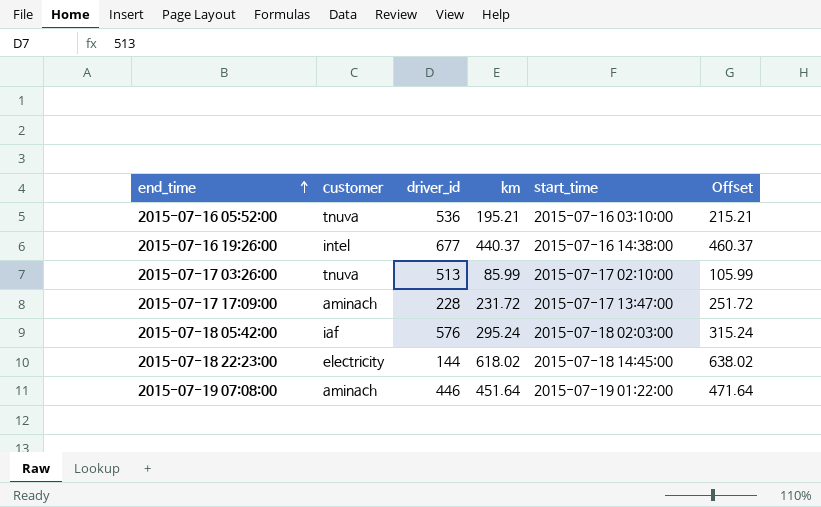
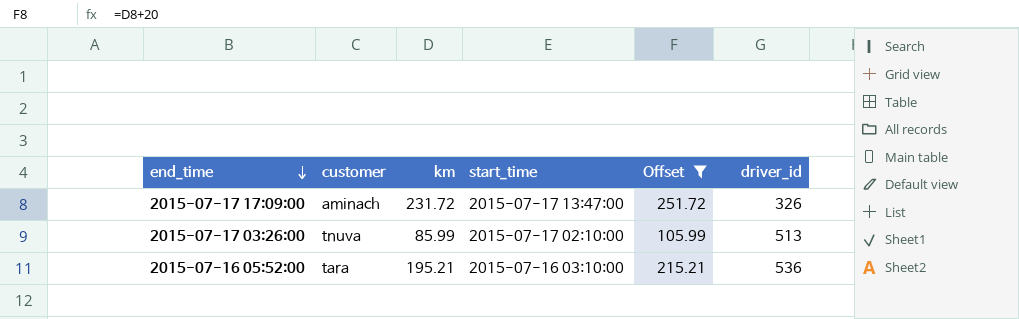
filter: none -> Offset <= 251.72
row order: end_time ascending -> end_time descending
column driver_id | position: 3 -> 6
2015-07-17 17:09:00 | driver_id: 228 -> 326
2015-07-16 05:52:00 | customer: tnuva -> tara

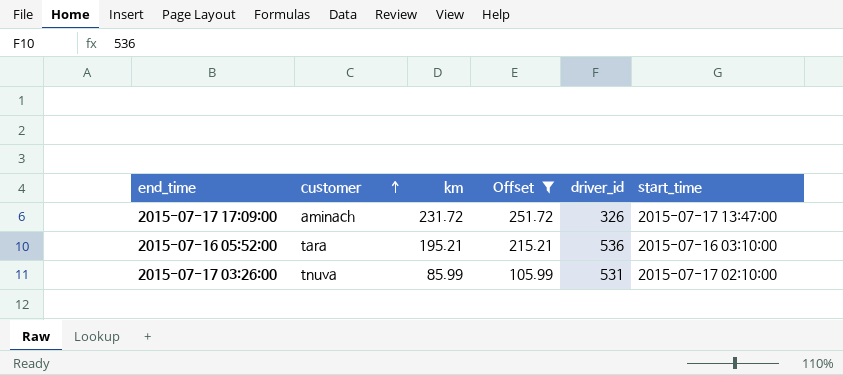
row order: end_time descending -> customer ascending
column start_time | position: 4 -> 6
2015-07-17 03:26:00 | driver_id: 513 -> 531

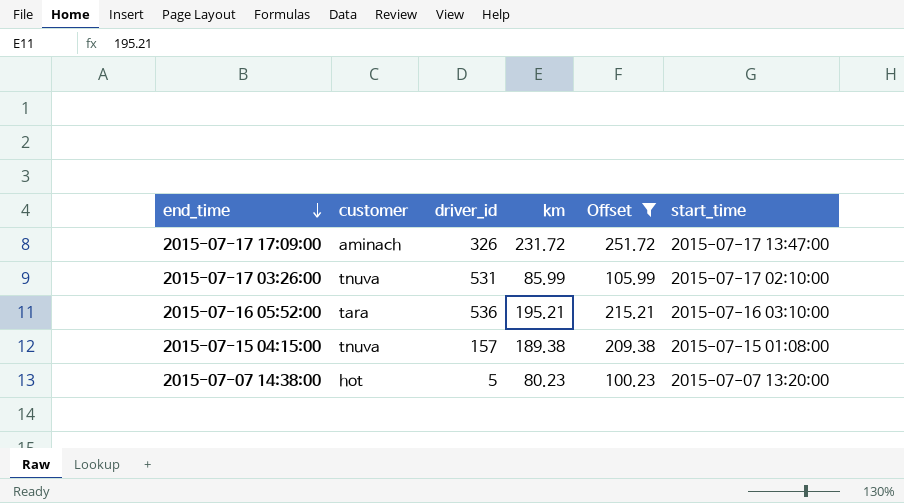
row order: customer ascending -> end_time descending
column driver_id | position: 5 -> 3
row 2015-07-15 04:15:00: none -> tnuva | 157 | 189.38 | 209.38 | 2015-07-15 01:08:00
row 2015-07-07 14:38:00: none -> hot | 5 | 80.23 | 100.23 | 2015-07-07 13:20:00

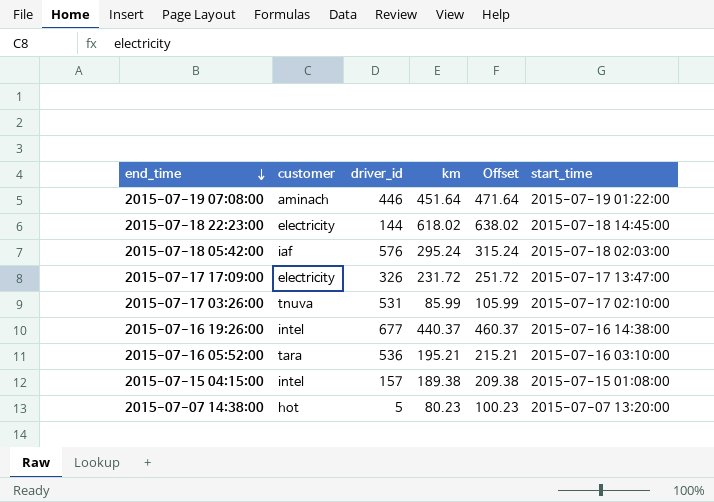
filter: Offset <= 251.72 -> none
2015-07-17 17:09:00 | customer: aminach -> electricity
2015-07-15 04:15:00 | customer: tnuva -> intel

